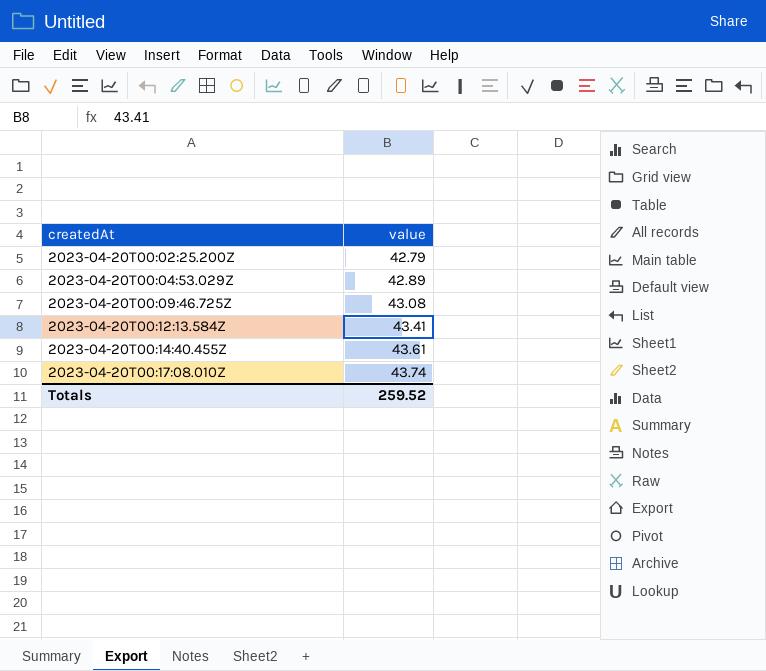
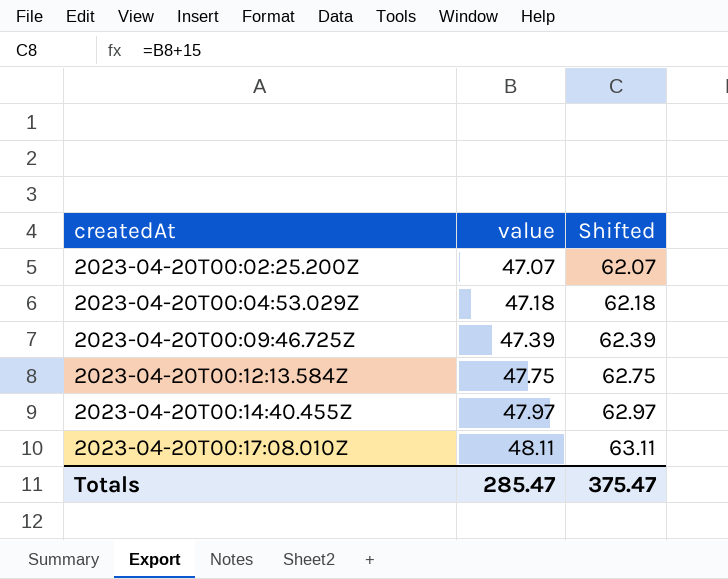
column Shifted | formula: none -> [value] + 15
2023-04-20T00:02:25.200Z | value: 42.79 -> 47.07
2023-04-20T00:04:53.029Z | value: 42.89 -> 47.18
2023-04-20T00:09:46.725Z | value: 43.08 -> 47.39
2023-04-20T00:12:13.584Z | value: 43.41 -> 47.75
2023-04-20T00:14:40.455Z | value: 43.61 -> 47.97
2023-04-20T00:17:08.010Z | value: 43.74 -> 48.11
Totals | value: 259.52 -> 285.47

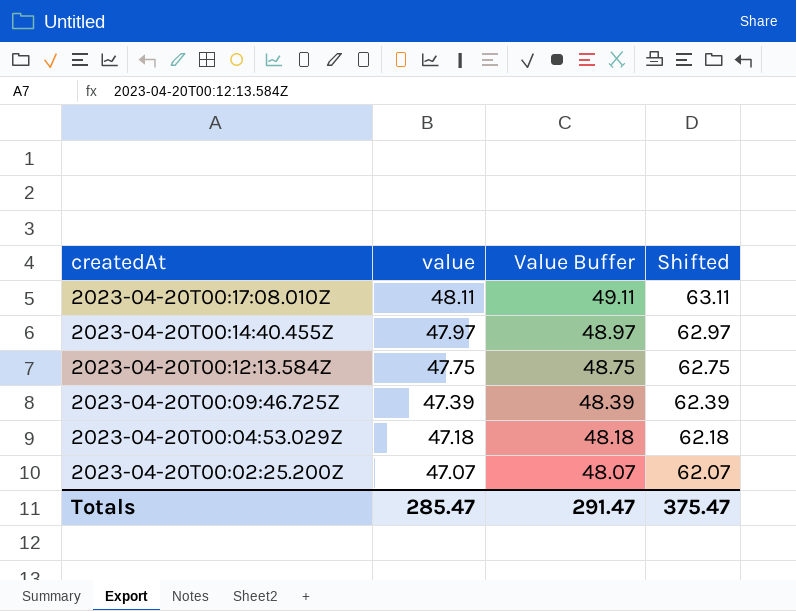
row order: createdAt ascending -> createdAt descending
column Value Buffer | formula: none -> [value] + 1

